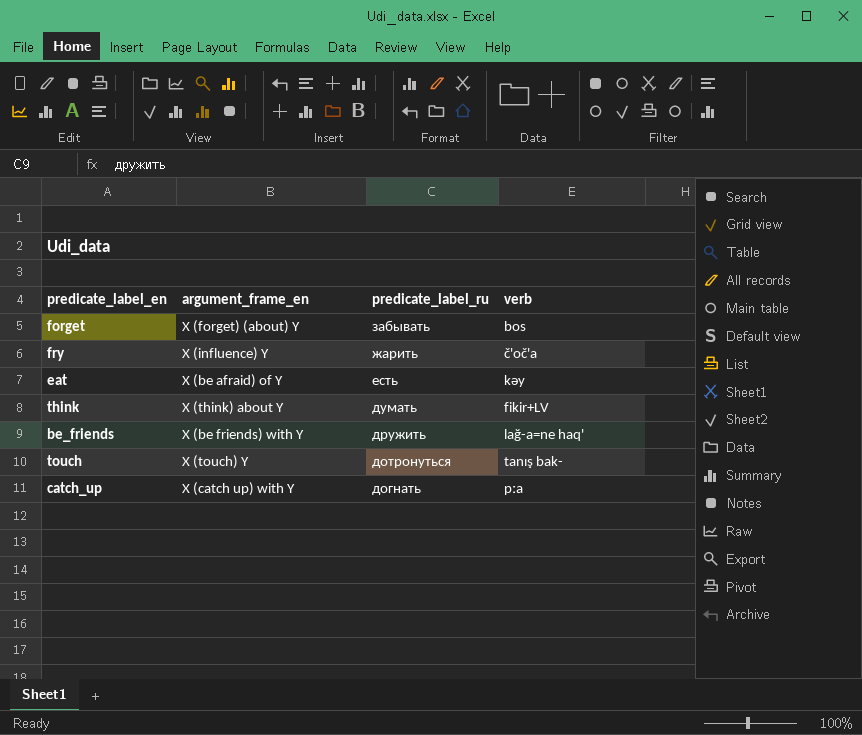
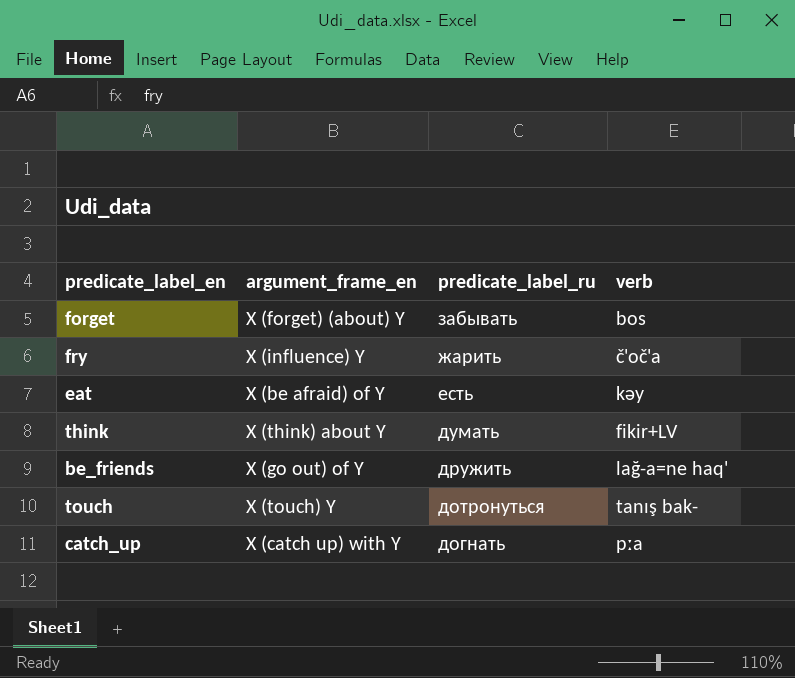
be_friends | argument_frame_en: X (be friends) with Y -> X (go out) of Y

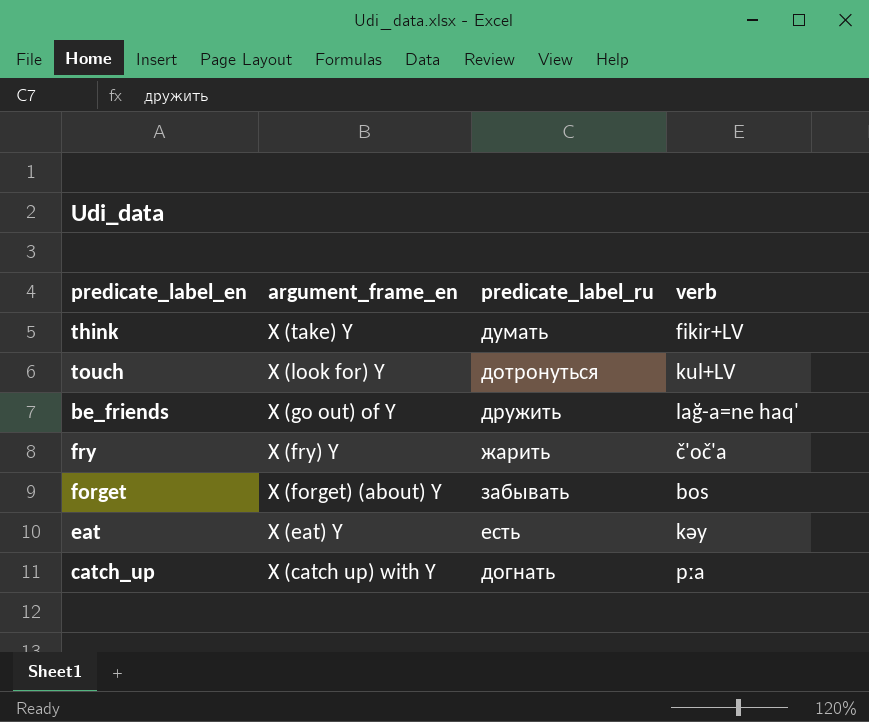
row order: predicate_label_ru descending -> argument_frame_en descending
think | argument_frame_en: X (think) about Y -> X (take) Y
touch | argument_frame_en: X (touch) Y -> X (look for) Y
touch | verb: tanış bak- -> kul+LV
fry | argument_frame_en: X (influence) Y -> X (fry) Y
eat | argument_frame_en: X (be afraid) of Y -> X (eat) Y

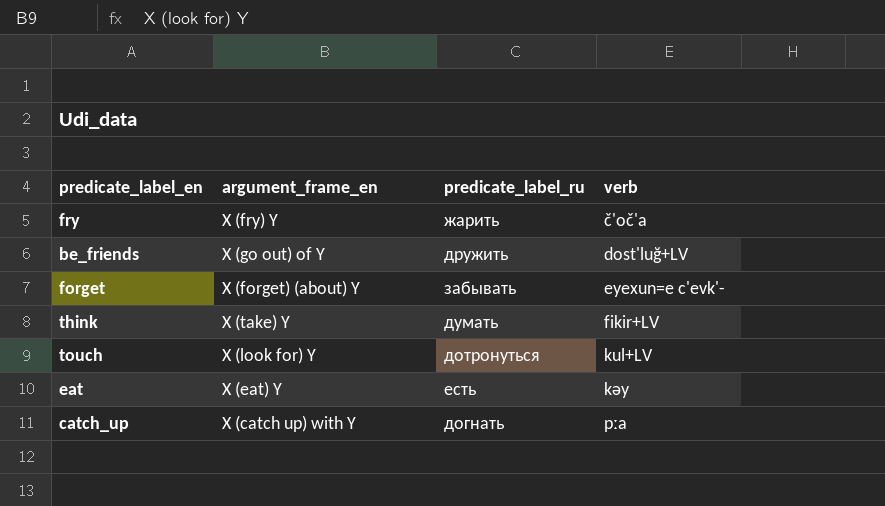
row order: argument_frame_en descending -> verb ascending
be_friends | verb: lağ-a=ne haq' -> dost'luğ+LV
forget | verb: bos -> eyexun=e c'evk'-

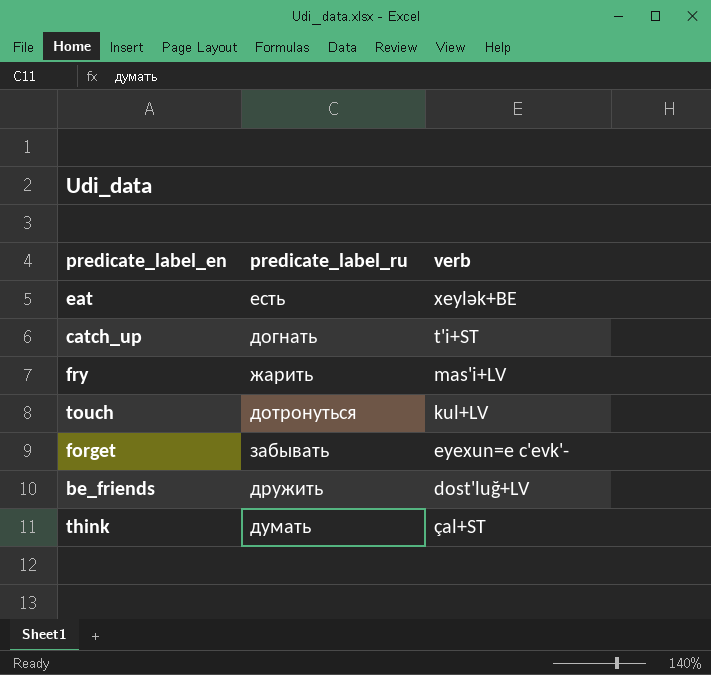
row order: verb ascending -> verb descending
column argument_frame_en | position: 2 -> none
eat | verb: kəy -> xeylək+BE
catch_up | verb: pːa -> t'i+ST
fry | verb: č'oč'a -> mas'i+LV
think | verb: fikir+LV -> çal+ST

